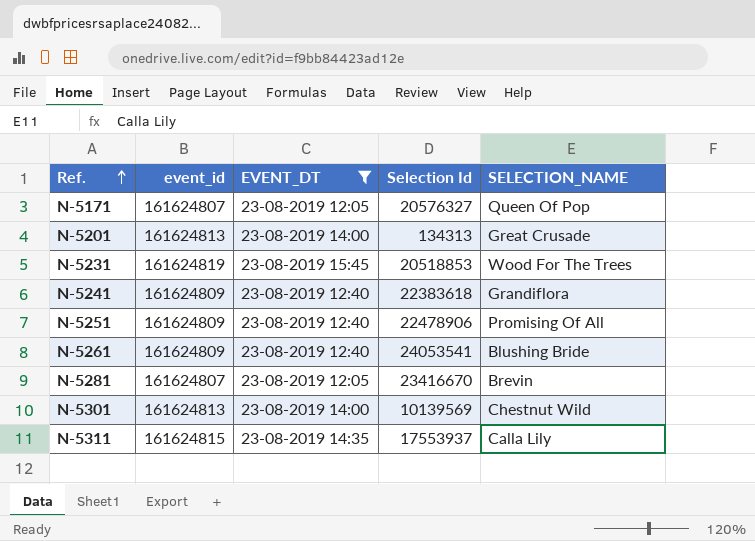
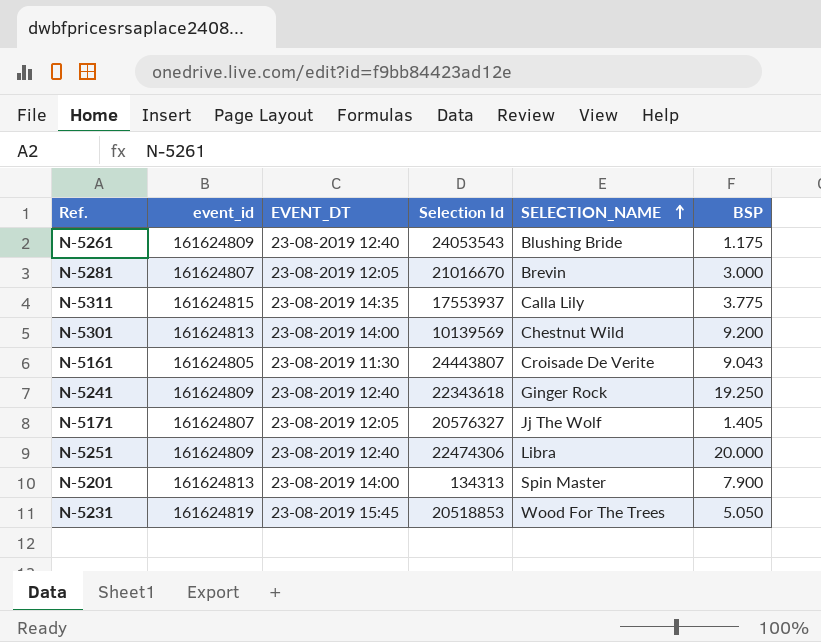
filter: EVENT_DT != 23-08-2019 11:30 -> none
row order: Ref. ascending -> SELECTION_NAME ascending
column BSP | position: none -> 6
N-5261 | Selection Id: 24053541 -> 24053543
N-5281 | Selection Id: 23416670 -> 21016670
N-5241 | Selection Id: 22383618 -> 22343618
N-5241 | SELECTION_NAME: Grandiflora -> Ginger Rock
N-5171 | SELECTION_NAME: Queen Of Pop -> Jj The Wolf
N-5251 | Selection Id: 22478906 -> 22474306
N-5251 | SELECTION_NAME: Promising Of All -> Libra
N-5201 | SELECTION_NAME: Great Crusade -> Spin Master

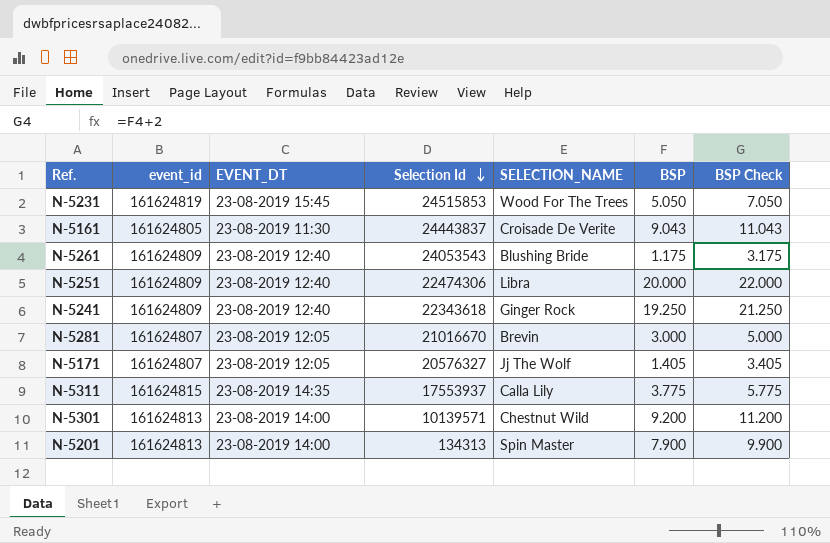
row order: SELECTION_NAME ascending -> Selection Id descending
column BSP Check | formula: none -> [BSP] + 2
N-5231 | Selection Id: 20518853 -> 24515853
N-5161 | Selection Id: 24443807 -> 24443837
N-5301 | Selection Id: 10139569 -> 10139571

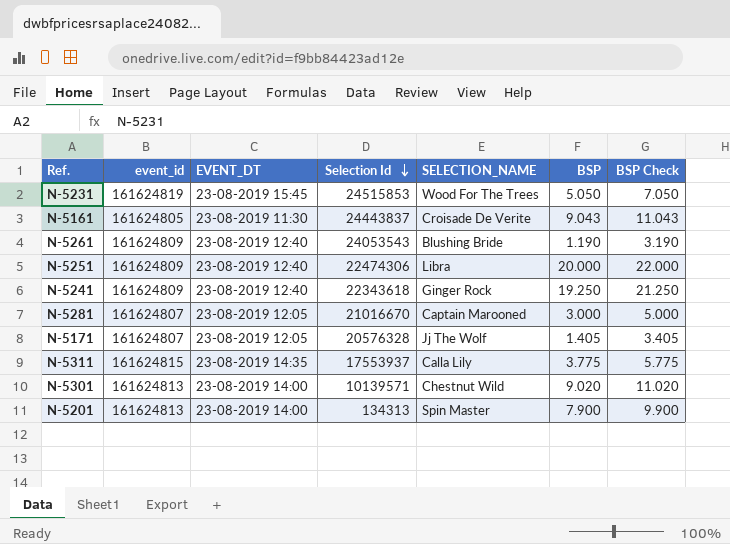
N-5261 | BSP: 1.175 -> 1.190
N-5261 | BSP Check: 3.175 -> 3.190
N-5281 | SELECTION_NAME: Brevin -> Captain Marooned
N-5171 | Selection Id: 20576327 -> 20576328
N-5301 | BSP: 9.200 -> 9.020
N-5301 | BSP Check: 11.200 -> 11.020

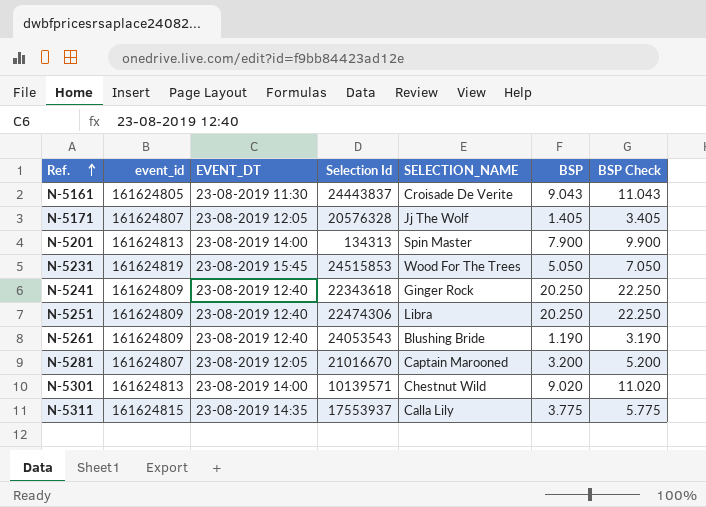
row order: Selection Id descending -> Ref. ascending
N-5241 | BSP: 19.250 -> 20.250
N-5241 | BSP Check: 21.250 -> 22.250
N-5251 | BSP: 20.000 -> 20.250
N-5251 | BSP Check: 22.000 -> 22.250
N-5281 | BSP: 3.000 -> 3.200
N-5281 | BSP Check: 5.000 -> 5.200

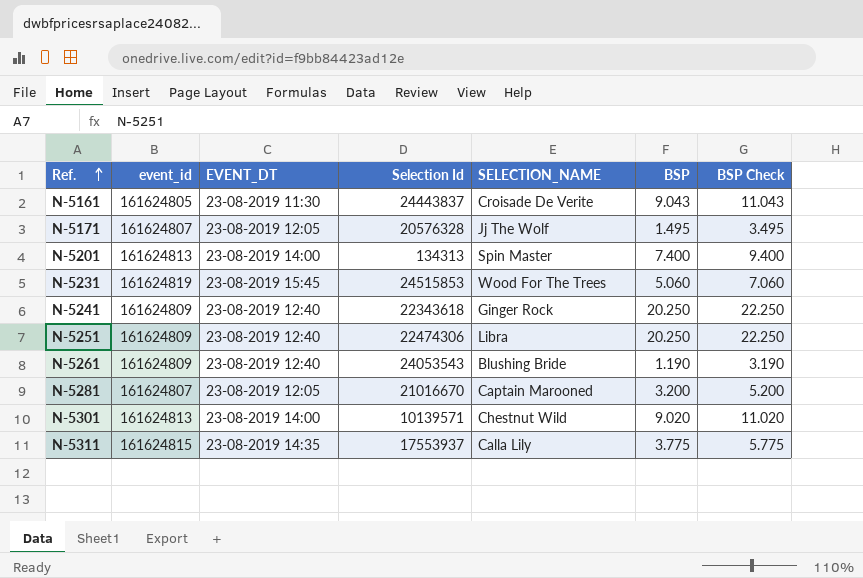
N-5171 | BSP: 1.405 -> 1.495
N-5171 | BSP Check: 3.405 -> 3.495
N-5201 | BSP: 7.900 -> 7.400
N-5201 | BSP Check: 9.900 -> 9.400
N-5231 | BSP: 5.050 -> 5.060
N-5231 | BSP Check: 7.050 -> 7.060

